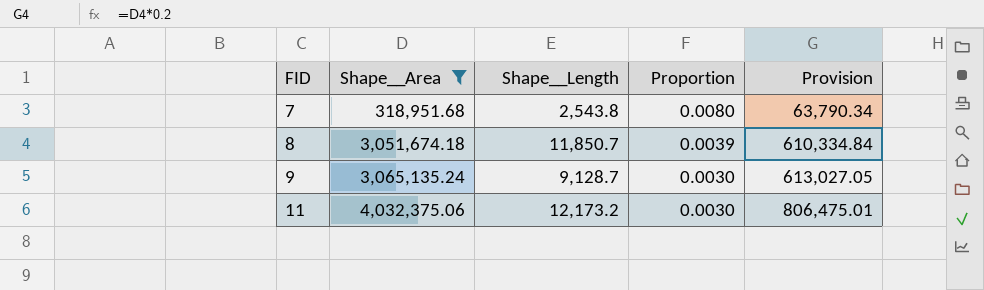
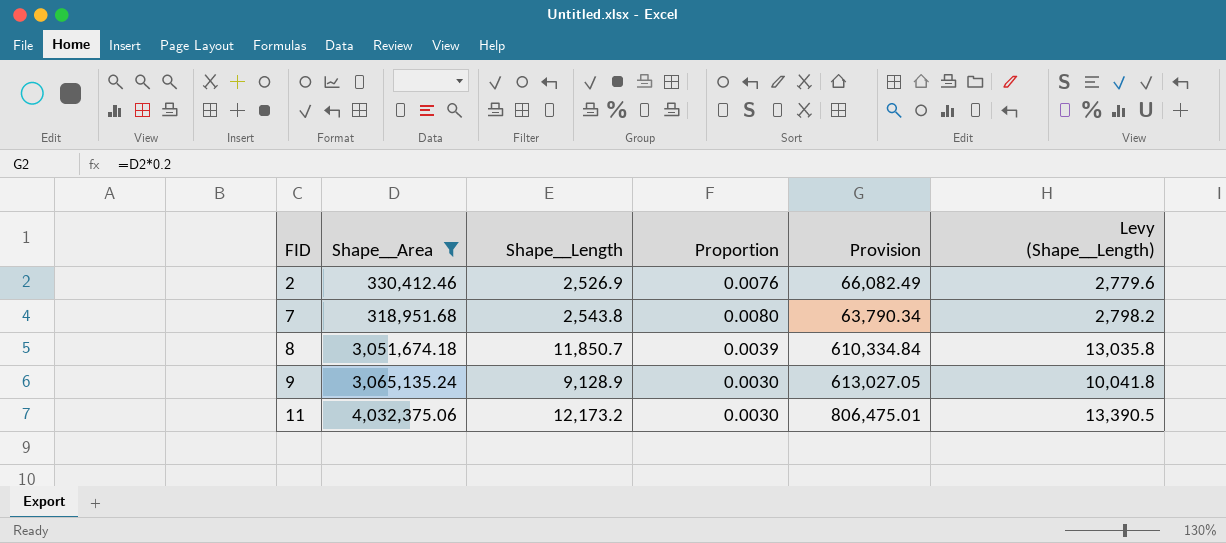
column Levy (Shape__Length) | formula: none -> [Shape__Length] * 1.1
row 2: none -> 330,412.46 | 2,526.9 | 0.0076 | 66,082.49 | 2,779.6
9 | Shape__Length: 9,128.7 -> 9,128.9

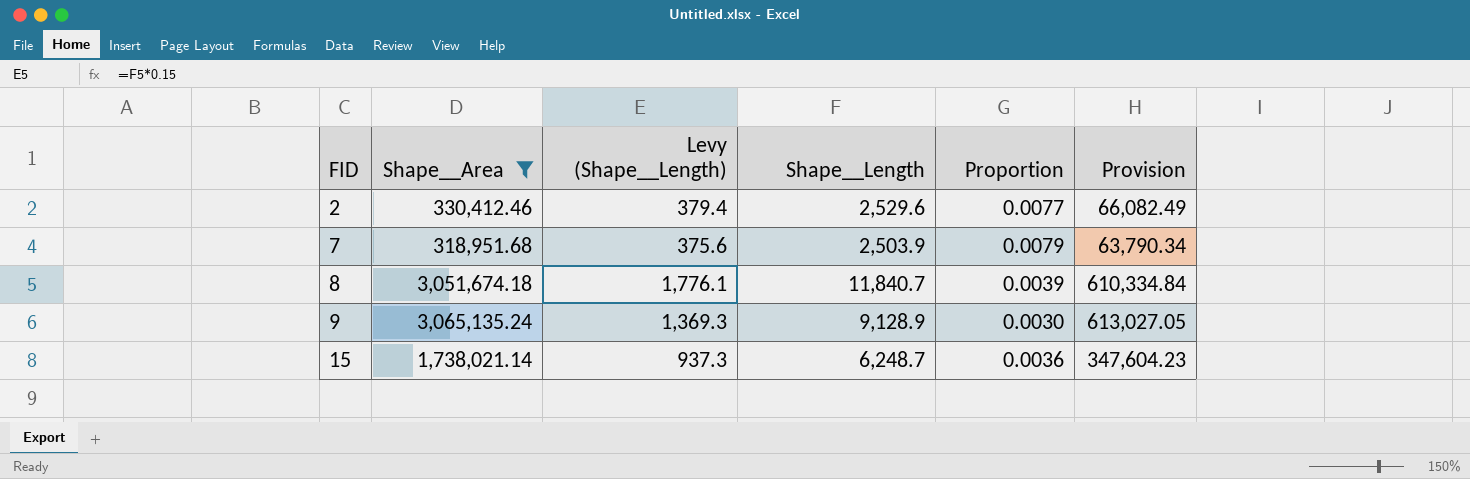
column Levy (Shape__Length) | formula: [Shape__Length] * 1.1 -> [Shape__Length] * 0.15
column Levy (Shape__Length) | position: 6 -> 3
row 11: 4,032,375.06 | 12,173.2 | 0.0030 | 806,475.01 | 13,390.5 -> none
2 | Shape__Length: 2,526.9 -> 2,529.6
2 | Proportion: 0.0076 -> 0.0077
7 | Shape__Length: 2,543.8 -> 2,503.9
7 | Proportion: 0.0080 -> 0.0079
8 | Shape__Length: 11,850.7 -> 11,840.7
row 15: none -> 1,738,021.14 | 937.3 | 6,248.7 | 0.0036 | 347,604.23

